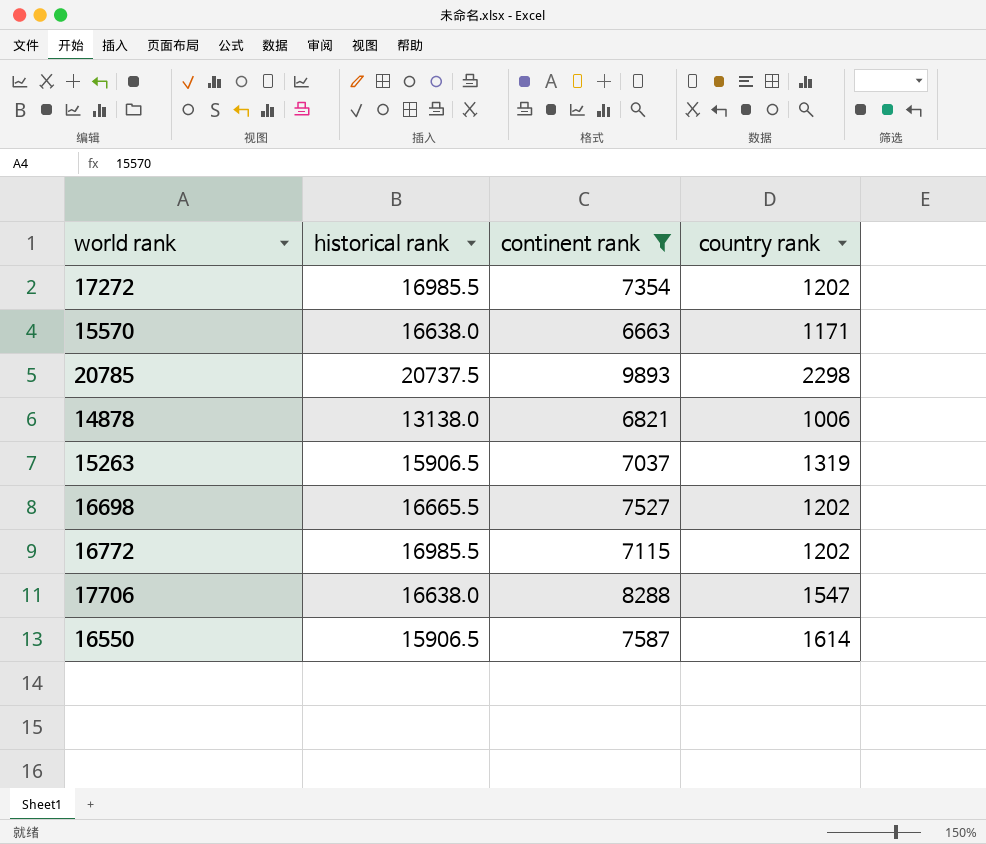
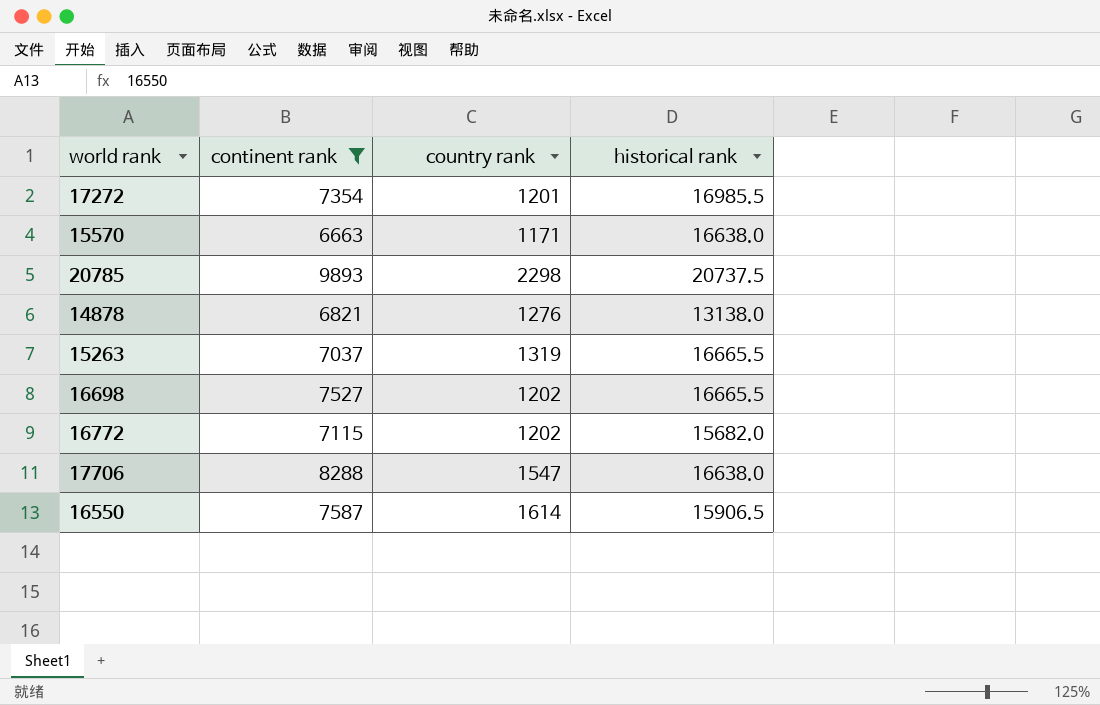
column historical rank | position: 2 -> 4
17272 | country rank: 1202 -> 1201
14878 | country rank: 1006 -> 1276
15263 | historical rank: 15906.5 -> 16665.5
16772 | historical rank: 16985.5 -> 15682.0

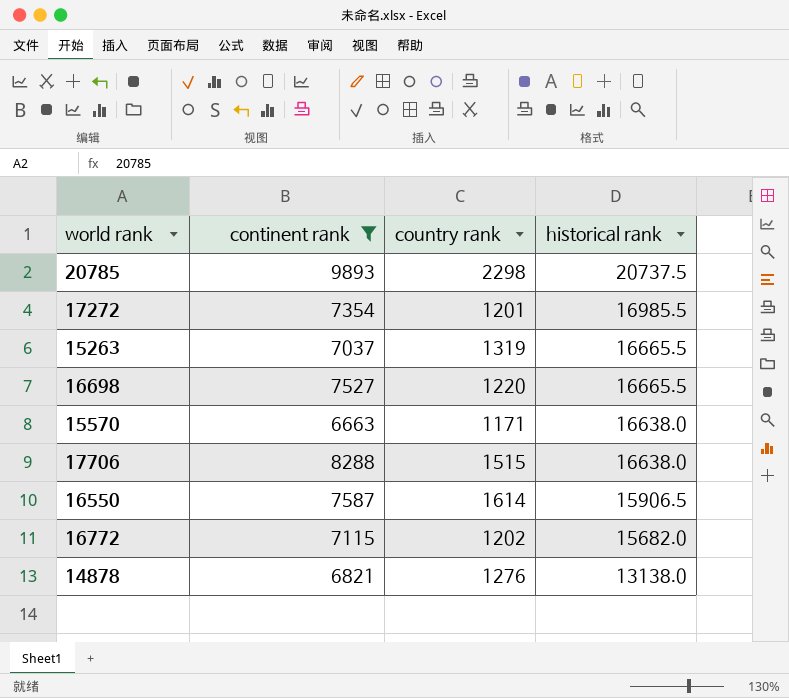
row order: none -> historical rank descending
16698 | country rank: 1202 -> 1220
17706 | country rank: 1547 -> 1515

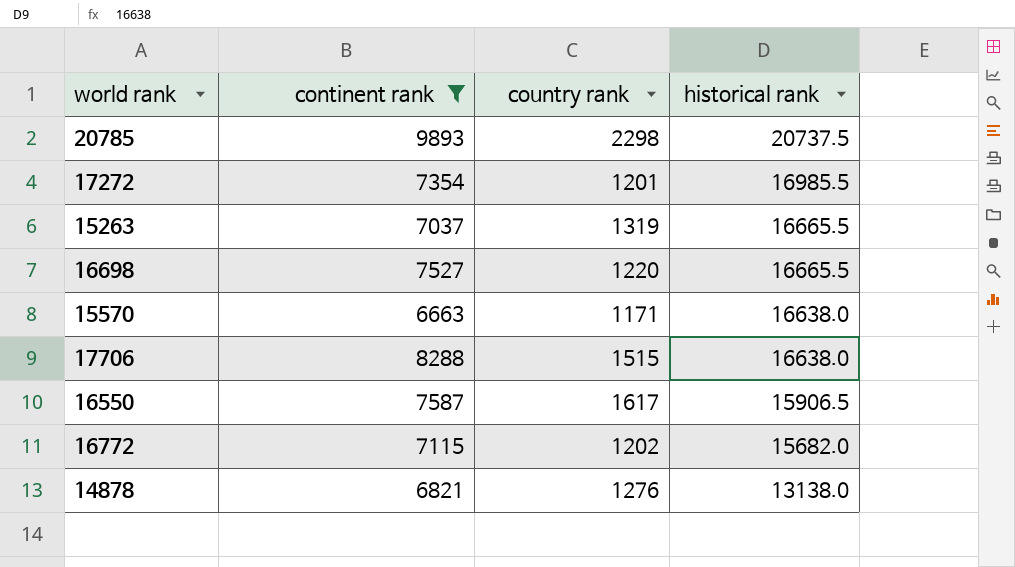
16550 | country rank: 1614 -> 1617

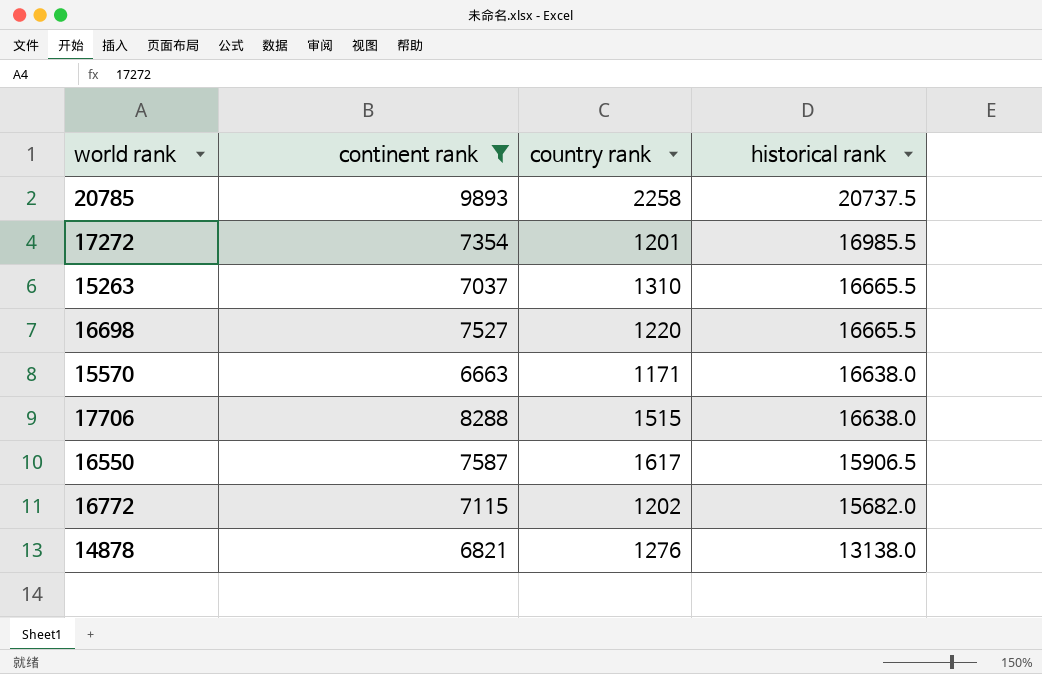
20785 | country rank: 2298 -> 2258
15263 | country rank: 1319 -> 1310

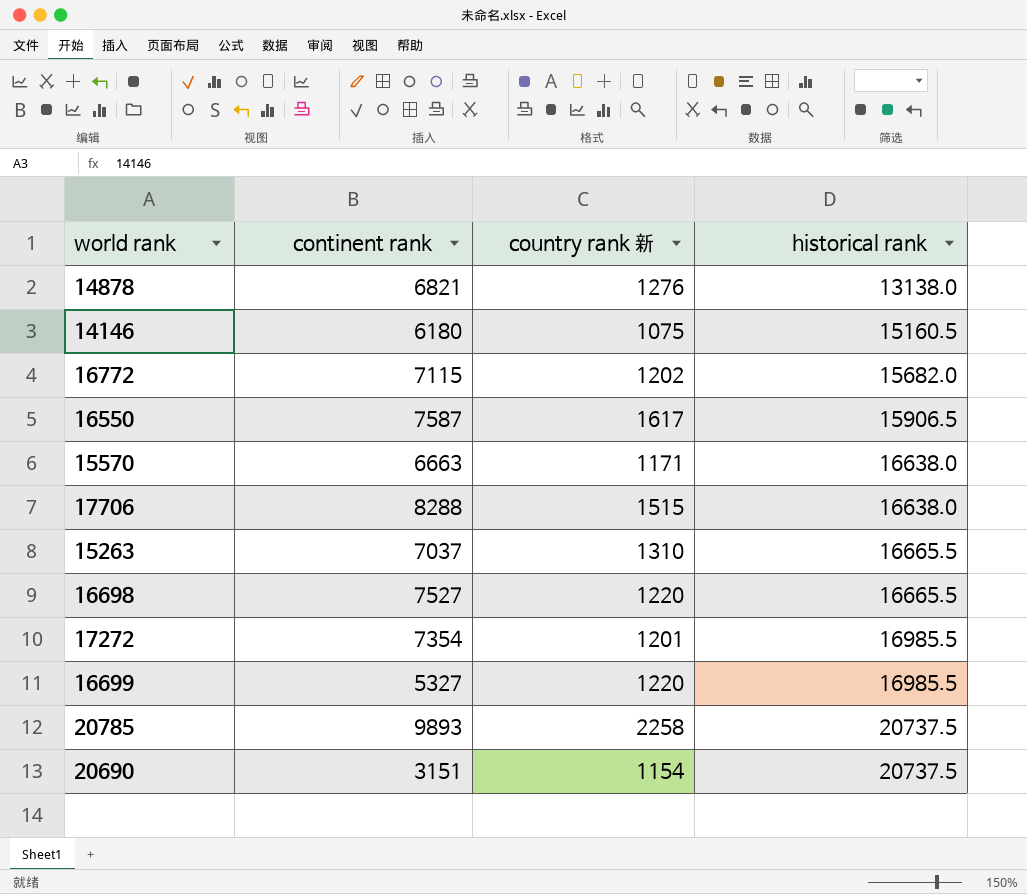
filter: continent rank >= 6663 -> none
row order: historical rank descending -> historical rank ascending
column name: country rank -> country rank 新

